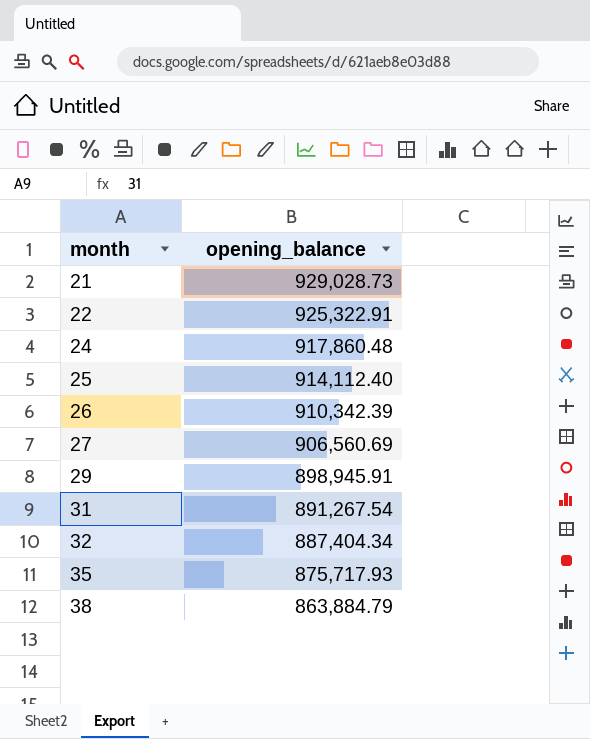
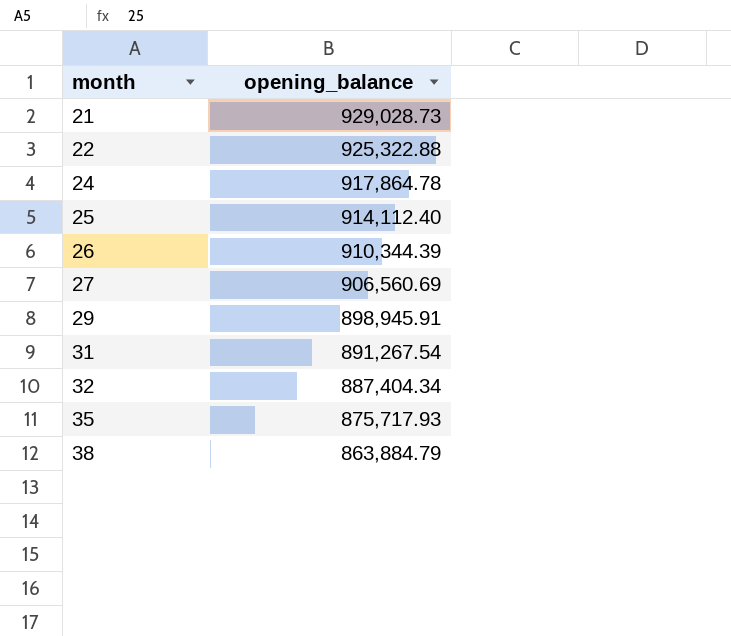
22 | opening_balance: 925,322.91 -> 925,322.88
24 | opening_balance: 917,860.48 -> 917,864.78
26 | opening_balance: 910,342.39 -> 910,344.39

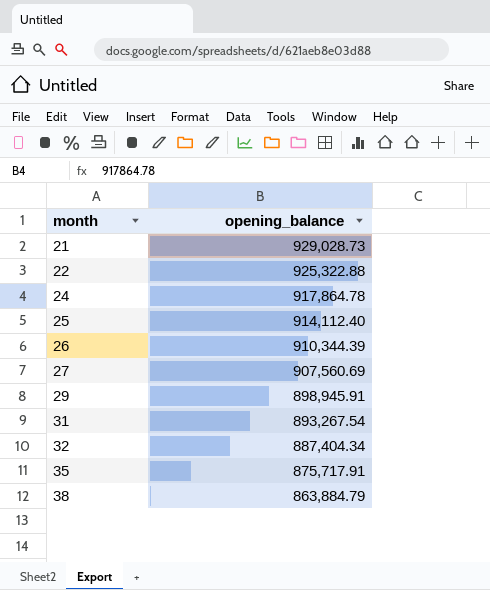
27 | opening_balance: 906,560.69 -> 907,560.69
31 | opening_balance: 891,267.54 -> 893,267.54
35 | opening_balance: 875,717.93 -> 875,717.91

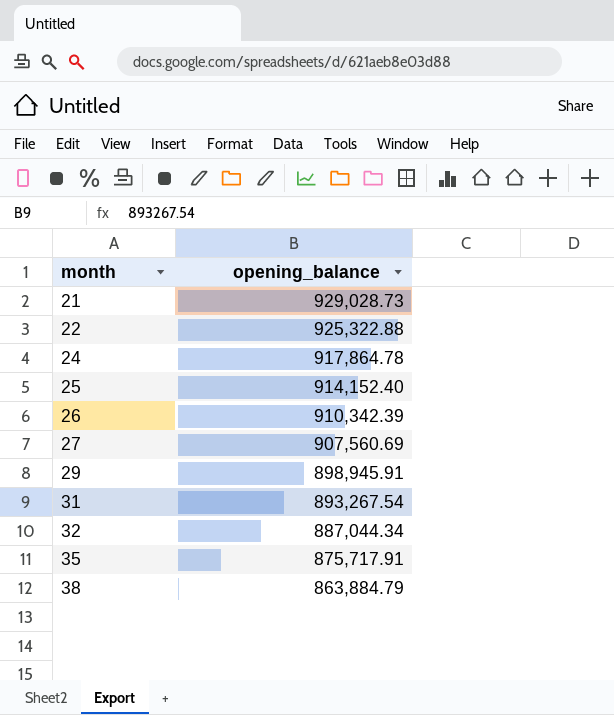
25 | opening_balance: 914,112.40 -> 914,152.40
26 | opening_balance: 910,344.39 -> 910,342.39
32 | opening_balance: 887,404.34 -> 887,044.34

